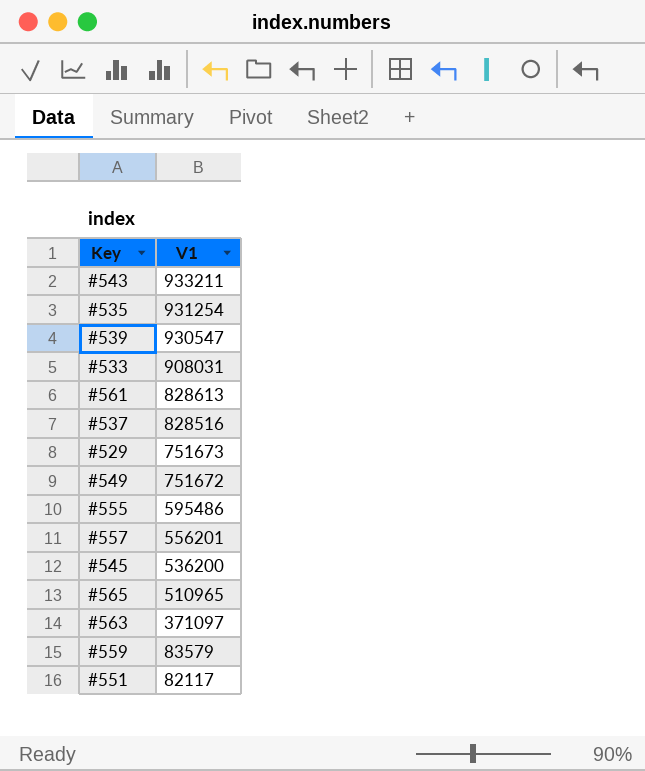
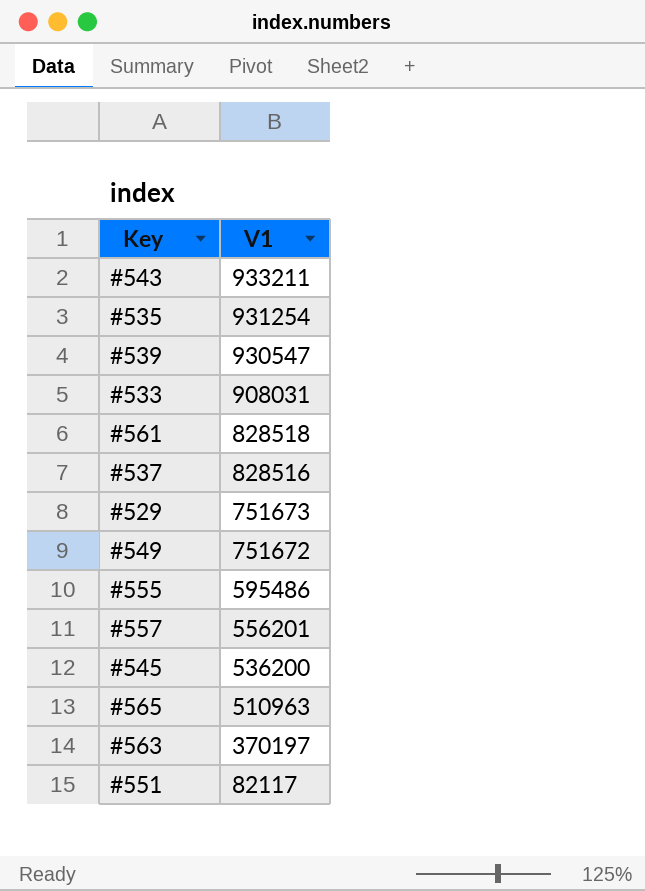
row #559: 83579 -> none
#561 | V1: 828613 -> 828518
#565 | V1: 510965 -> 510963
#563 | V1: 371097 -> 370197

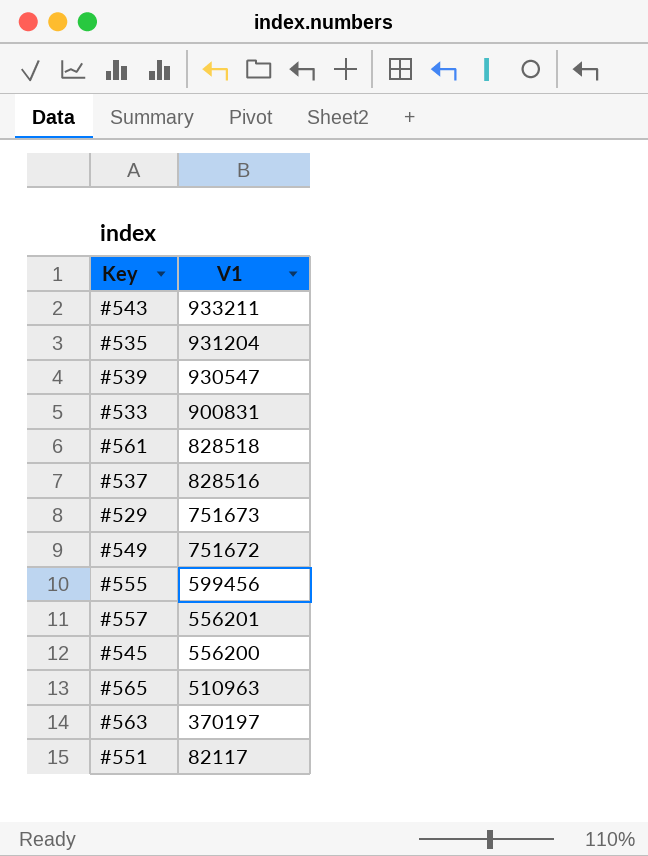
#535 | V1: 931254 -> 931204
#533 | V1: 908031 -> 900831
#555 | V1: 595486 -> 599456
#545 | V1: 536200 -> 556200

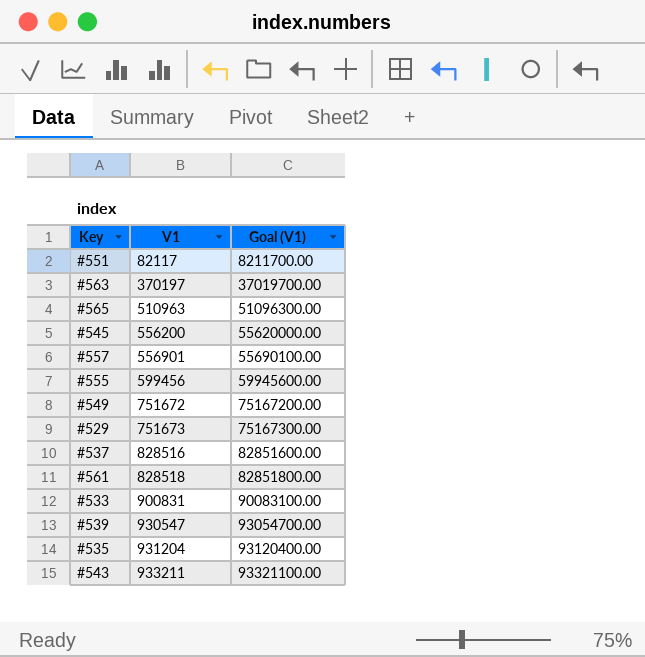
row order: V1 descending -> V1 ascending
column Goal (V1) | formula: none -> [V1] * 100
#557 | V1: 556201 -> 556901

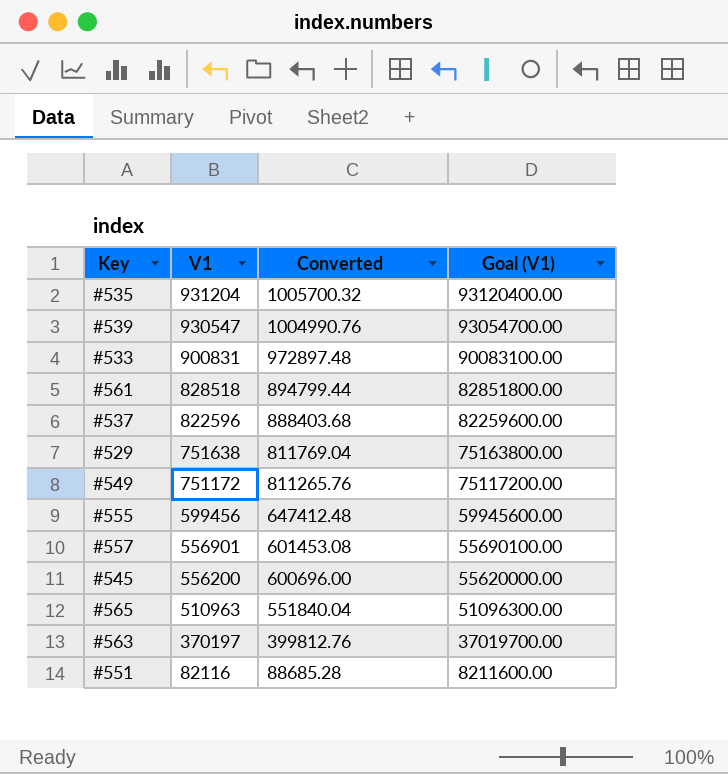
row order: V1 ascending -> V1 descending
column Converted | formula: none -> [V1] * 1.08
row #543: 933211 | 93321100.00 -> none
#537 | V1: 828516 -> 822596
#537 | Goal (V1): 82851600.00 -> 82259600.00
#529 | V1: 751673 -> 751638
#529 | Goal (V1): 75167300.00 -> 75163800.00
#549 | V1: 751672 -> 751172
#549 | Goal (V1): 75167200.00 -> 75117200.00
#551 | V1: 82117 -> 82116
#551 | Goal (V1): 8211700.00 -> 8211600.00

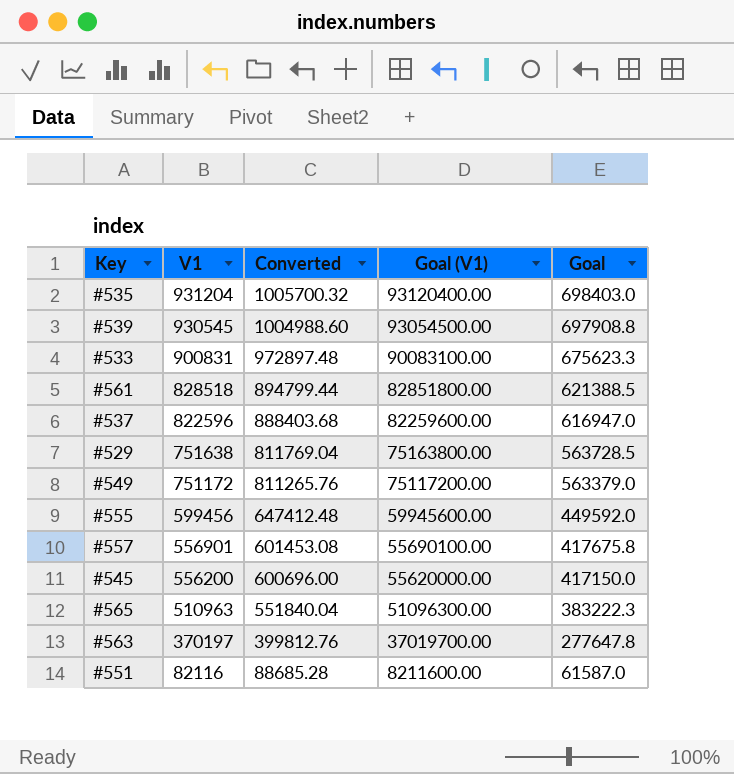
column Goal | formula: none -> [V1] * 0.75
#539 | V1: 930547 -> 930545
#539 | Converted: 1004990.76 -> 1004988.60
#539 | Goal (V1): 93054700.00 -> 93054500.00

